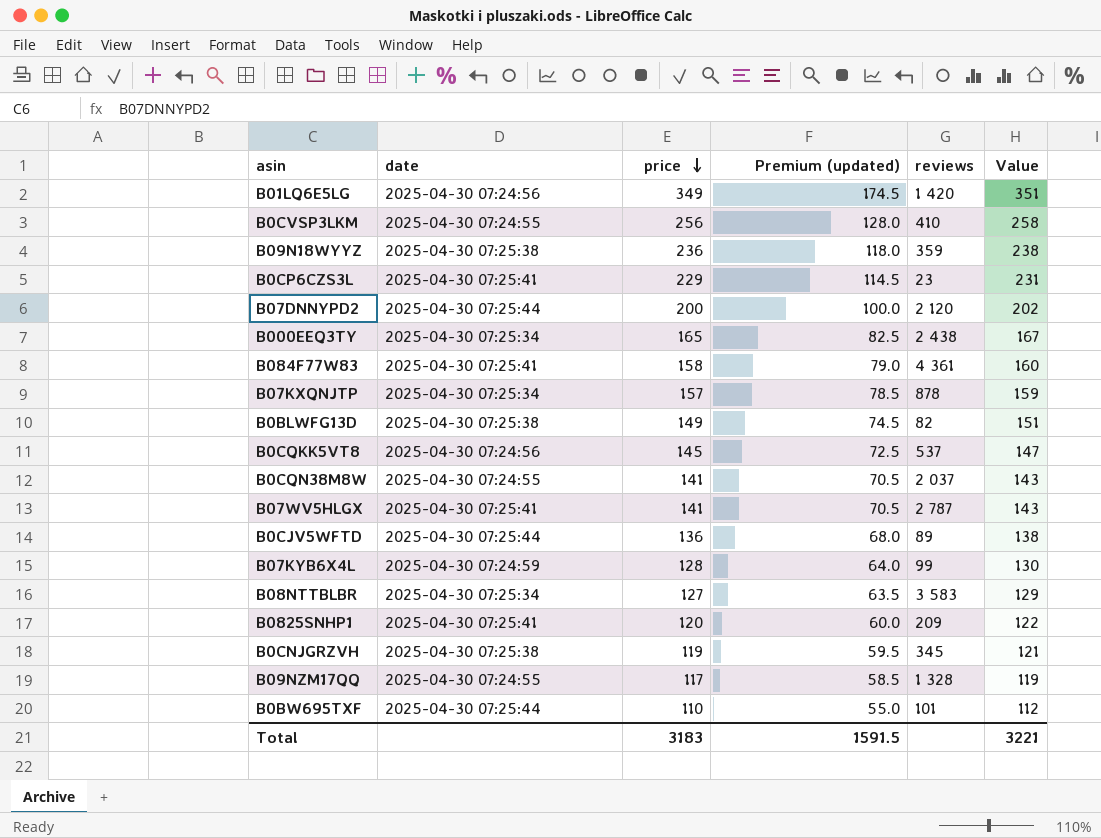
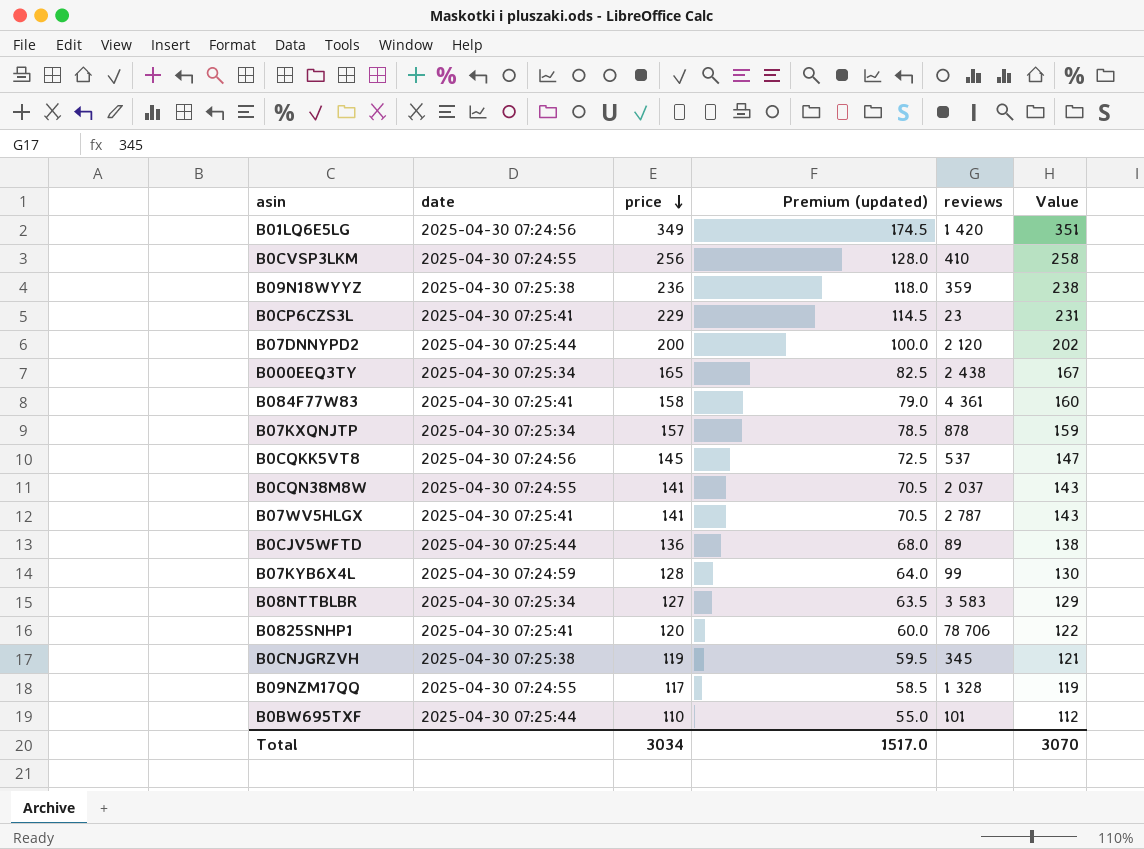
row B0BLWFG13D: 2025-04-30 07:25:38 | 149 | 74.5 | 82 | 151 -> none
B0825SNHP1 | reviews: 209 -> 78 706
Total | price: 3183 -> 3034
Total | Premium (updated): 1591.5 -> 1517.0
Total | Value: 3221 -> 3070

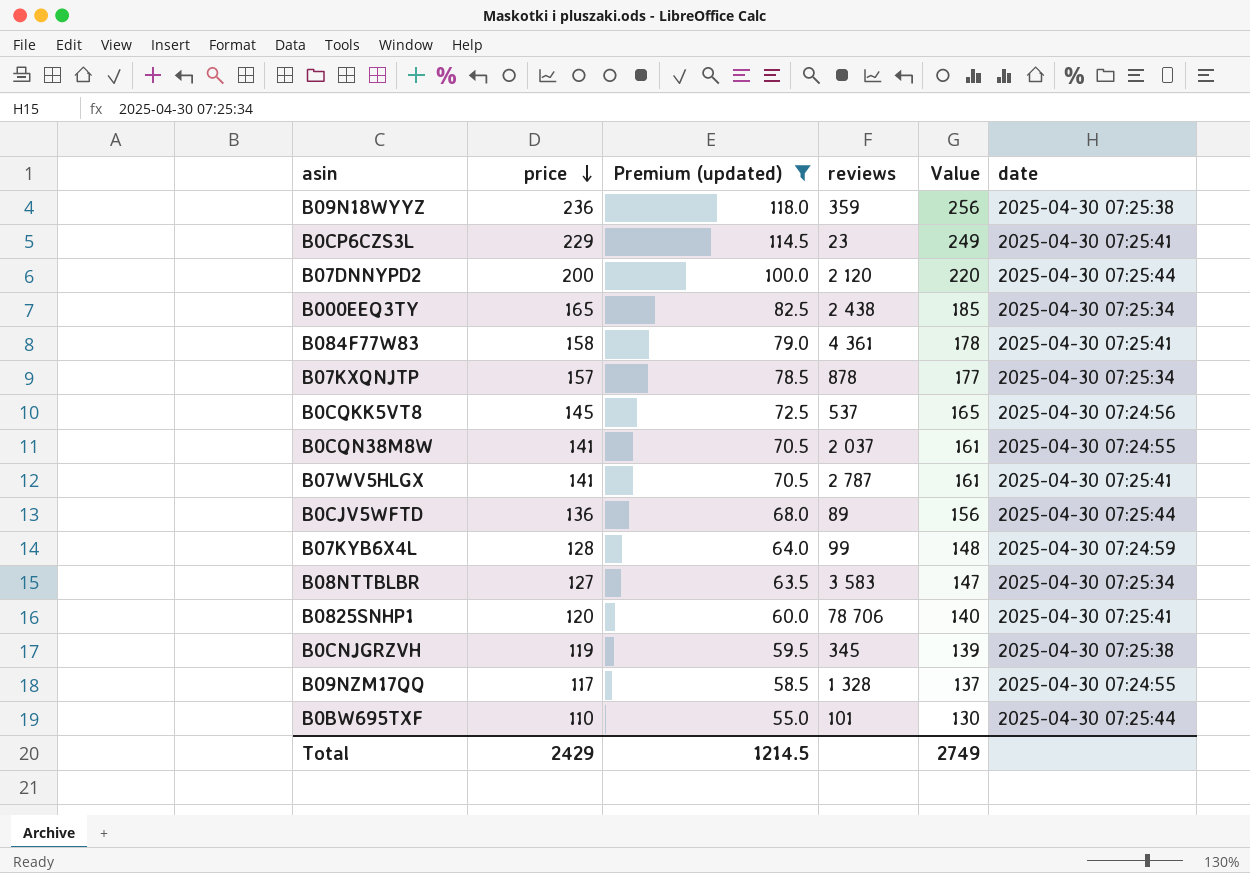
filter: none -> Premium (updated) <= 118.0
column Value | formula: [price] + 2 -> [price] + 20
column date | position: 2 -> 6
Total | price: 3034 -> 2429
Total | Premium (updated): 1517.0 -> 1214.5
Total | Value: 3070 -> 2749

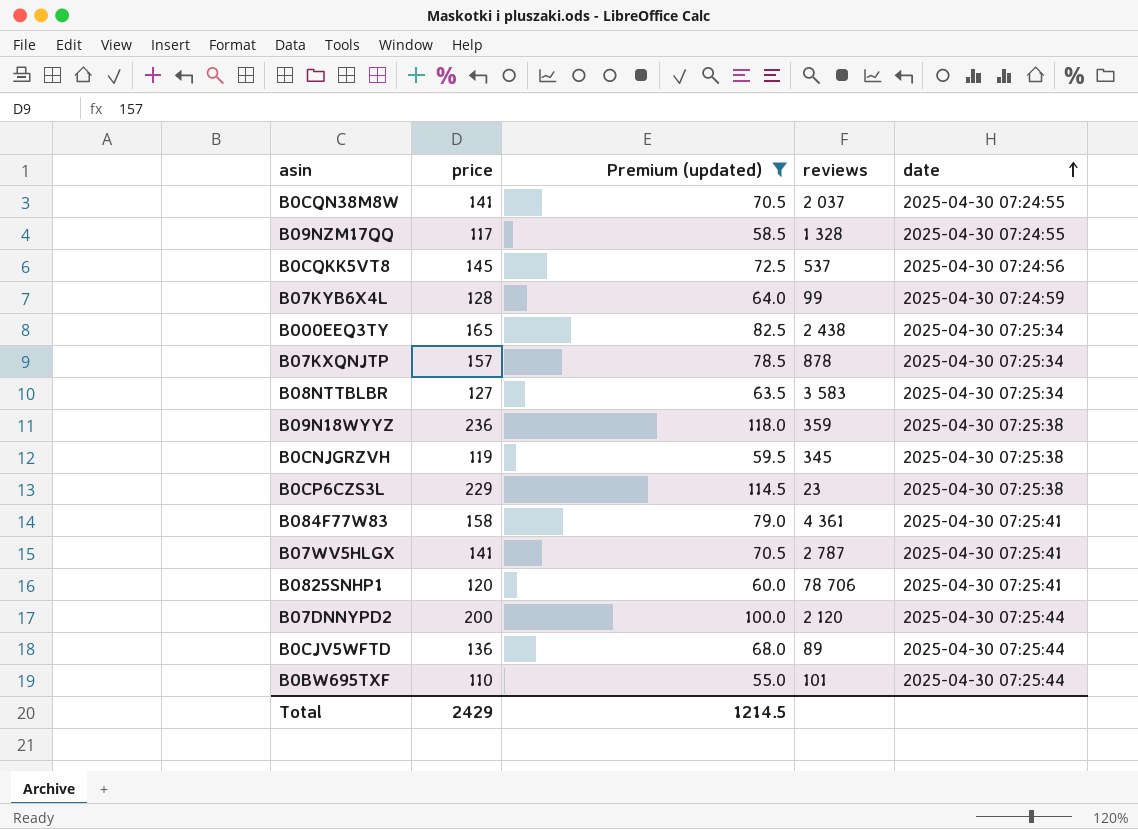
row order: price descending -> date ascending
column Value | formula: [price] + 20 -> none
B0CP6CZS3L | date: 2025-04-30 07:25:41 -> 2025-04-30 07:25:38

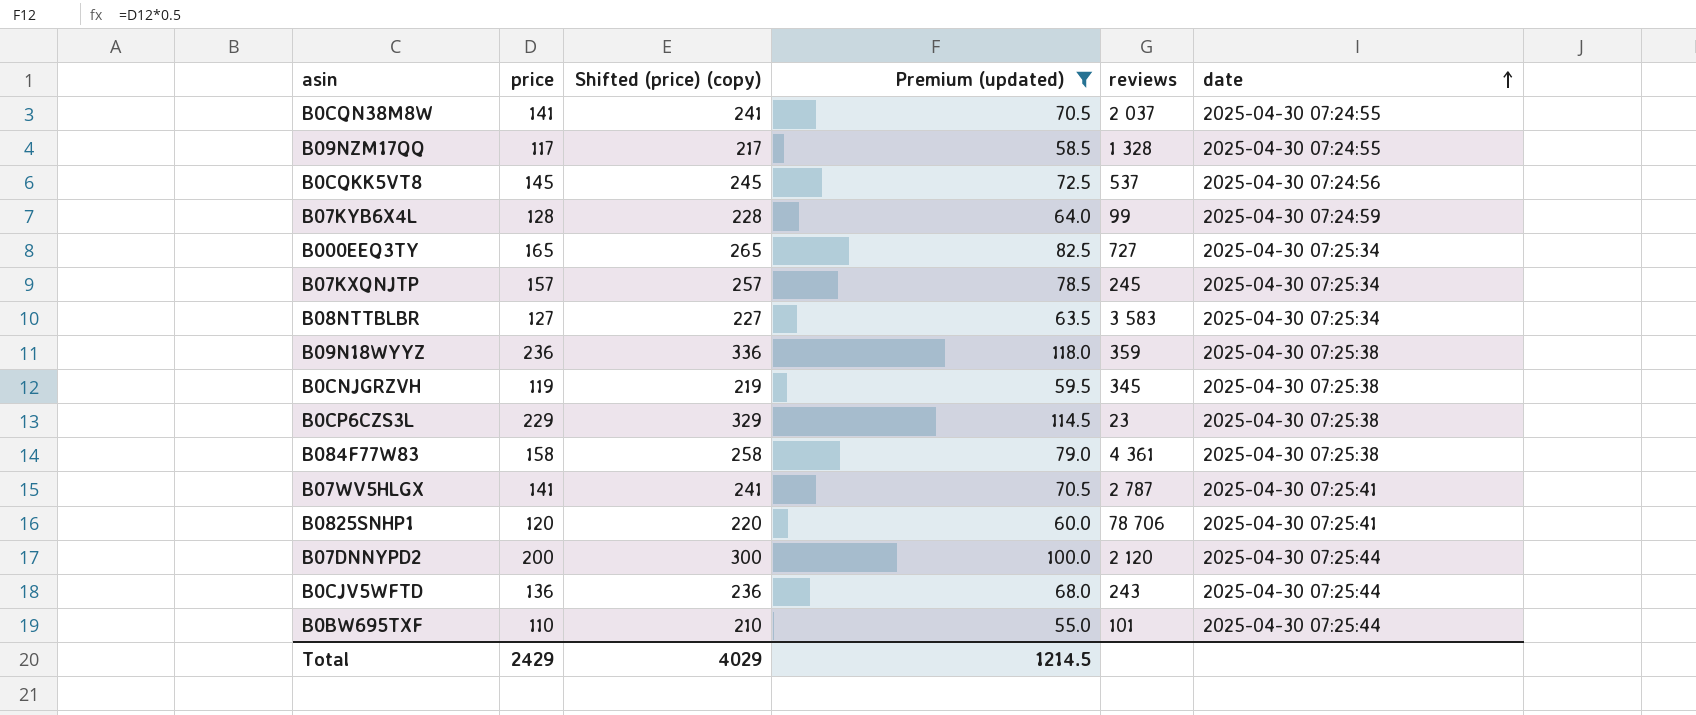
column Shifted (price) (copy) | formula: none -> [price] + 100
B000EEQ3TY | reviews: 2 438 -> 727
B07KXQNJTP | reviews: 878 -> 245
B084F77W83 | date: 2025-04-30 07:25:41 -> 2025-04-30 07:25:38
B0CJV5WFTD | reviews: 89 -> 243

